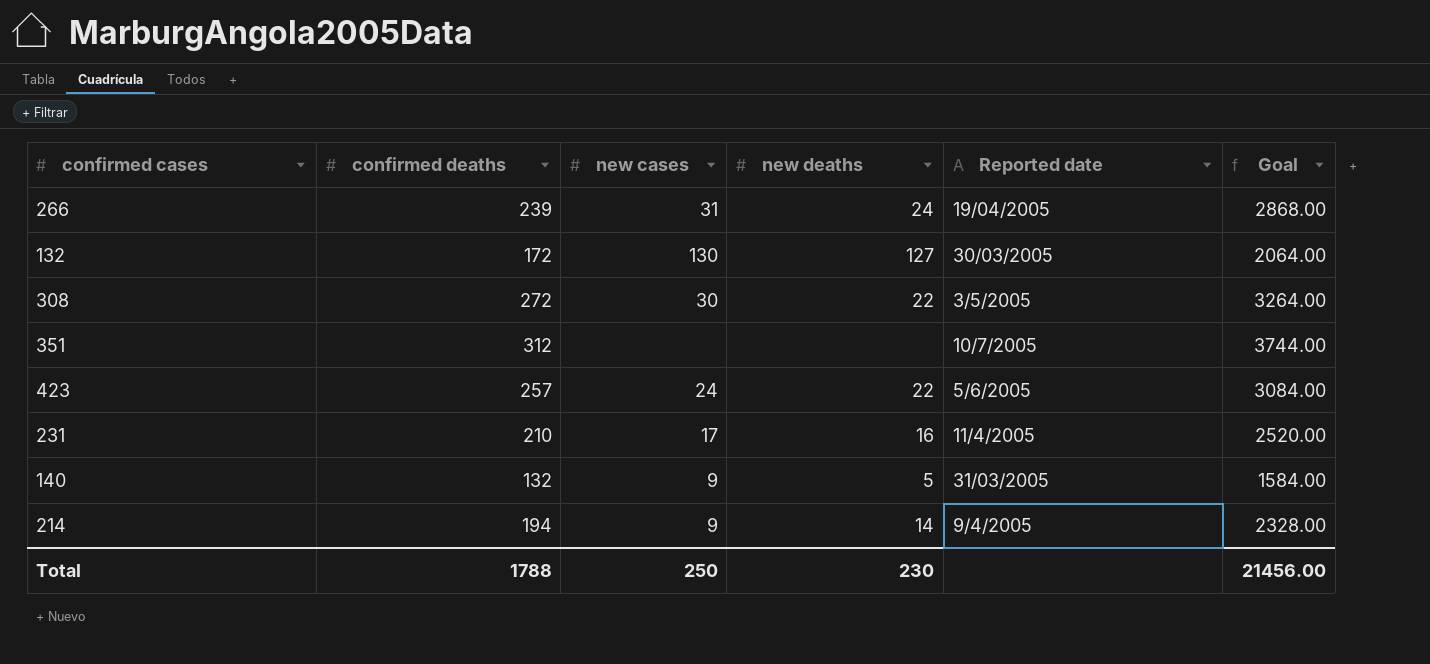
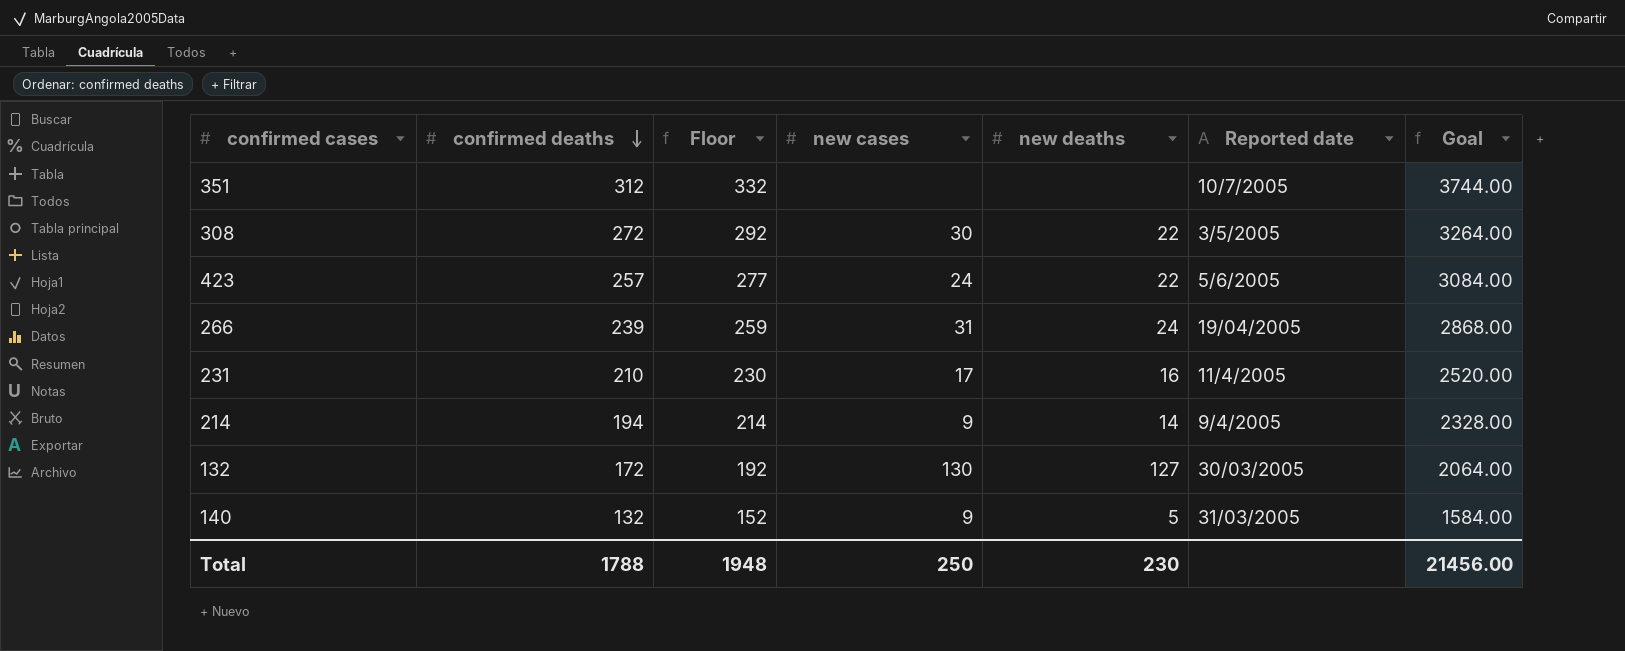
row order: none -> confirmed deaths descending
column Floor | formula: none -> [confirmed deaths] + 20

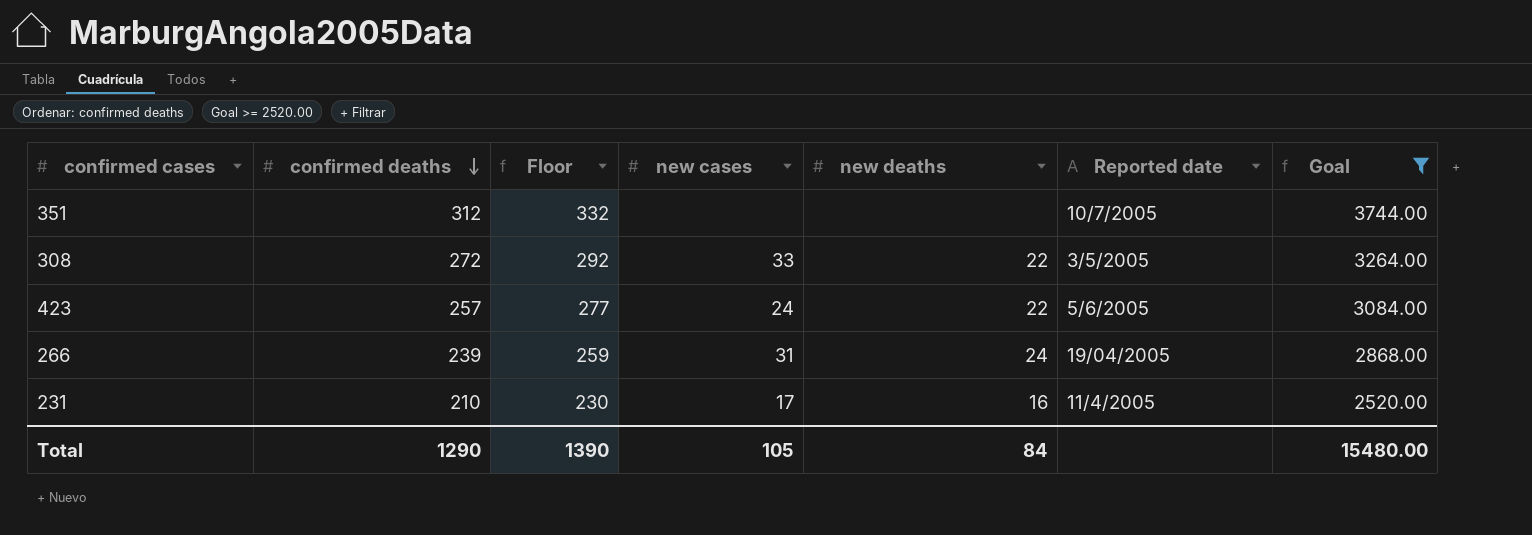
filter: none -> Goal >= 2520.00
308 | new cases: 30 -> 33
Total | confirmed deaths: 1788 -> 1290
Total | Floor: 1948 -> 1390
Total | new cases: 250 -> 105
Total | new deaths: 230 -> 84
Total | Goal: 21456.00 -> 15480.00

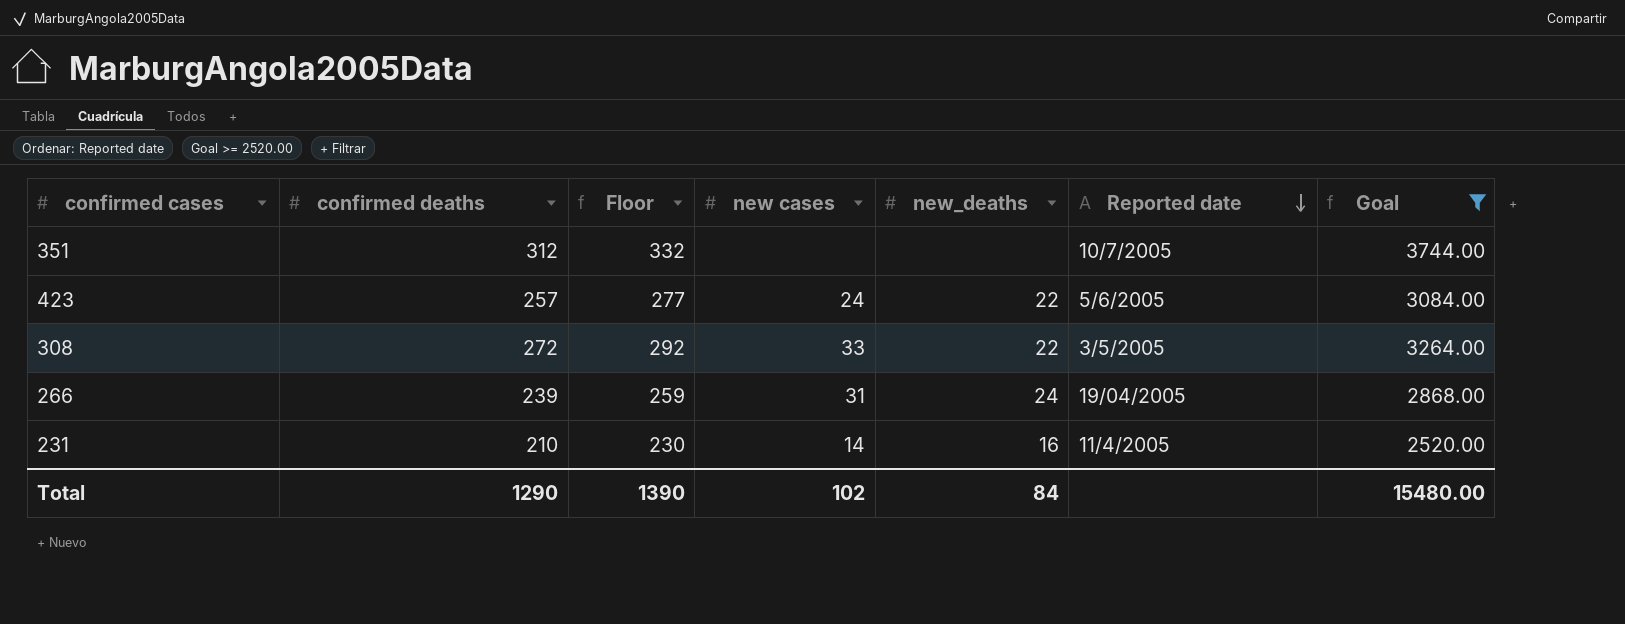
row order: confirmed deaths descending -> Reported date descending
column name: new deaths -> new_deaths
231 | new cases: 17 -> 14
Total | new cases: 105 -> 102

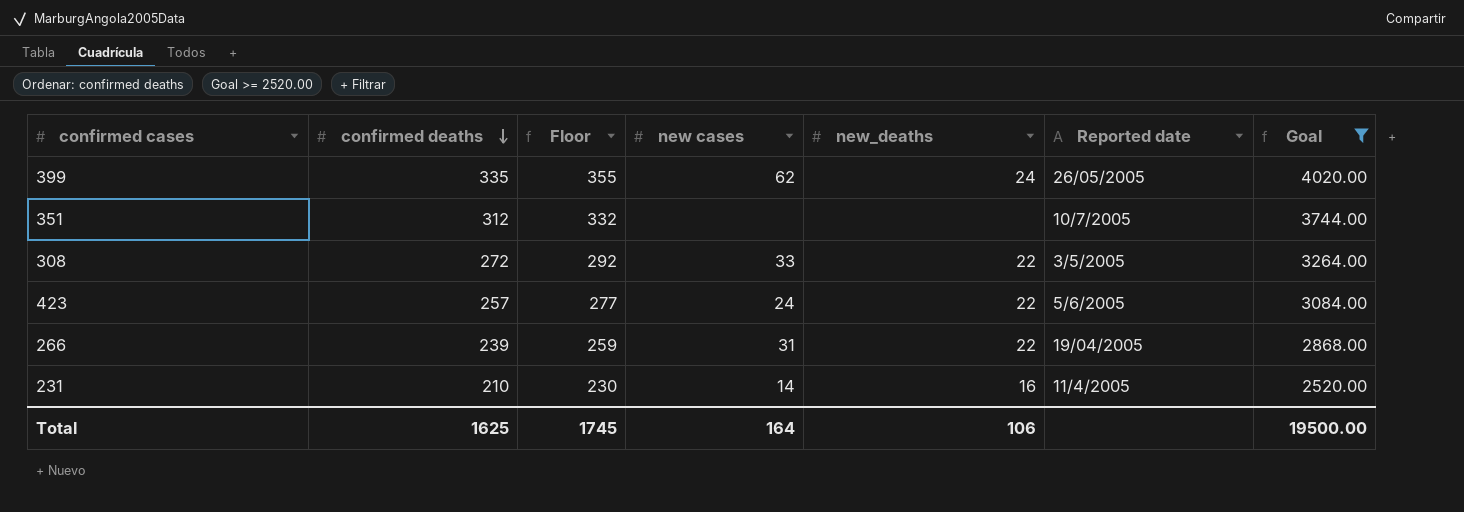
row order: Reported date descending -> confirmed deaths descending
row 399: none -> 335 | 355 | 62 | 24 | 26/05/2005 | 4020.00
266 | new_deaths: 24 -> 22
Total | confirmed deaths: 1290 -> 1625
Total | Floor: 1390 -> 1745
Total | new cases: 102 -> 164
Total | new_deaths: 84 -> 106
Total | Goal: 15480.00 -> 19500.00

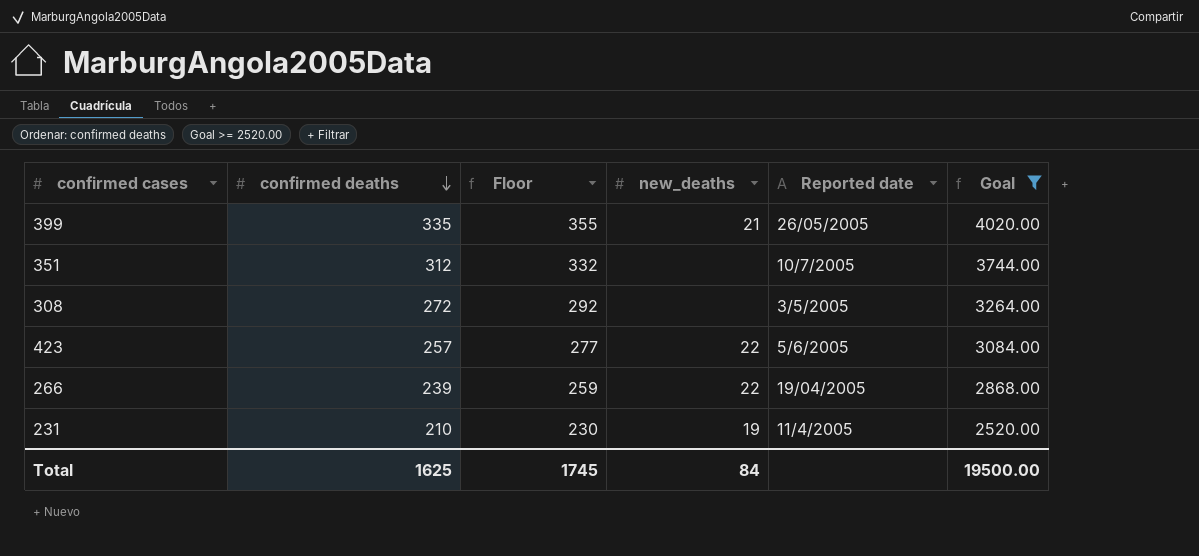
column new cases | position: 4 -> none
399 | new_deaths: 24 -> 21
308 | new_deaths: 22 -> none
231 | new_deaths: 16 -> 19
Total | new_deaths: 106 -> 84

